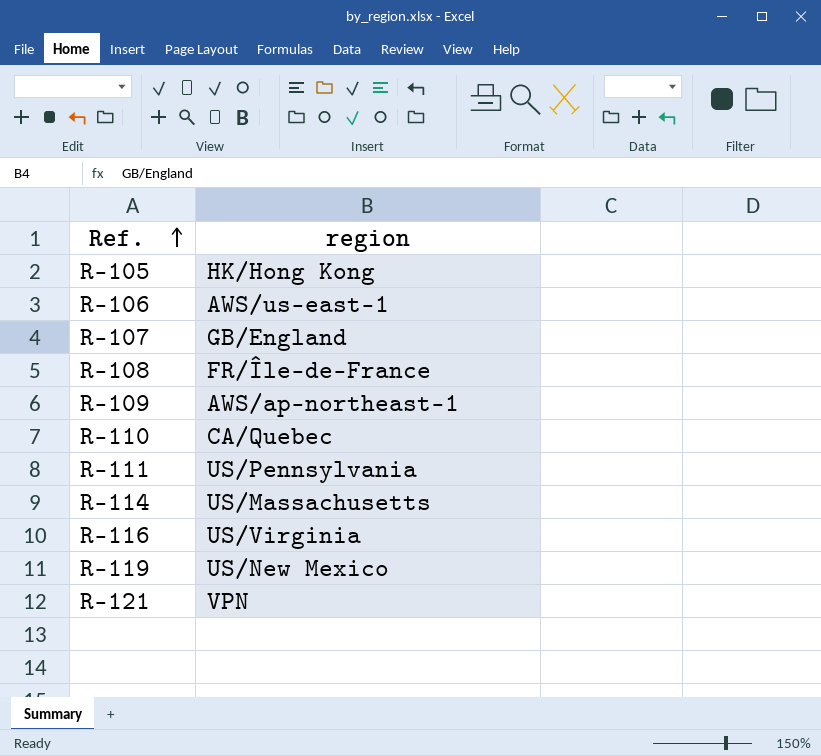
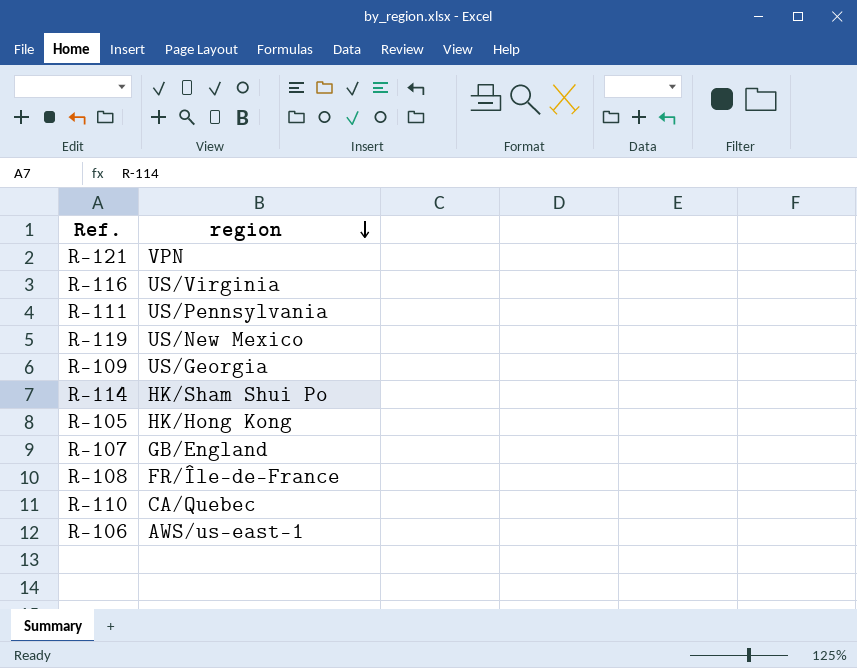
row order: Ref. ascending -> region descending
R-109 | region: AWS/ap-northeast-1 -> US/Georgia
R-114 | region: US/Massachusetts -> HK/Sham Shui Po

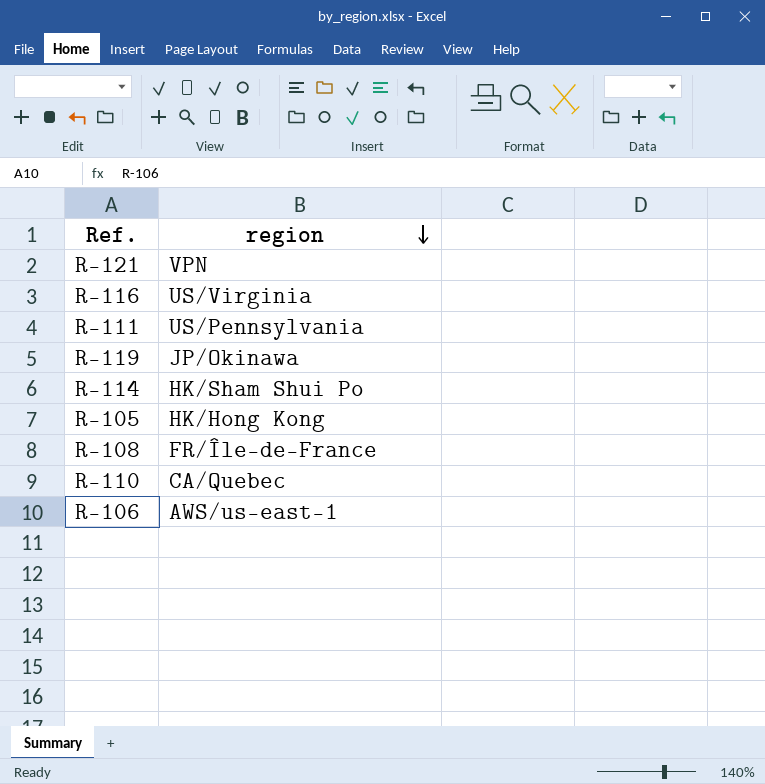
row R-109: US/Georgia -> none
row R-107: GB/England -> none
R-119 | region: US/New Mexico -> JP/Okinawa

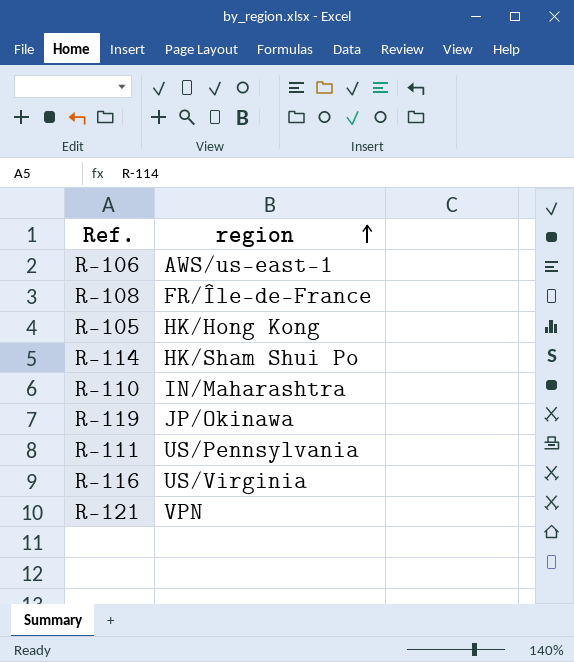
row order: region descending -> region ascending
R-110 | region: CA/Quebec -> IN/Maharashtra

